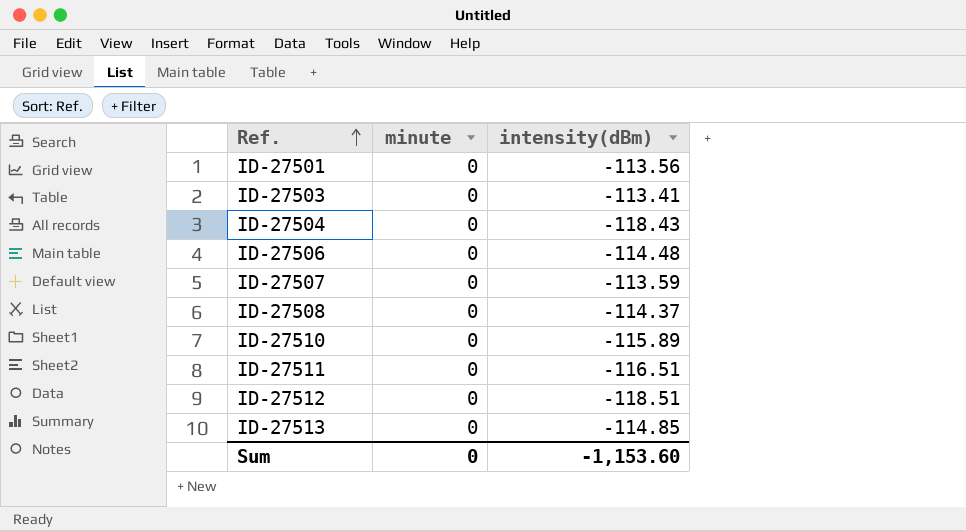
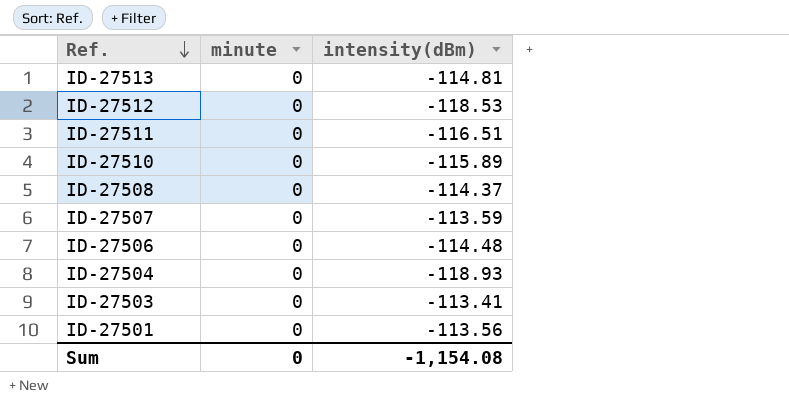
row order: Ref. ascending -> Ref. descending
ID-27513 | intensity(dBm): -114.85 -> -114.81
ID-27512 | intensity(dBm): -118.51 -> -118.53
ID-27504 | intensity(dBm): -118.43 -> -118.93
Sum | intensity(dBm): -1,153.60 -> -1,154.08

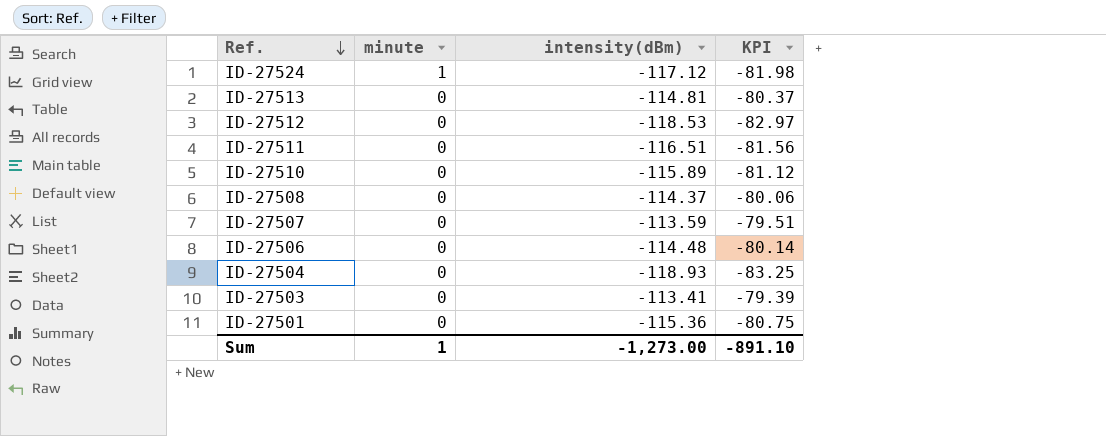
column KPI | formula: none -> [intensity(dBm)] * 0.7
row ID-27524: none -> 1 | -117.12 | -81.98
ID-27501 | intensity(dBm): -113.56 -> -115.36
Sum | minute: 0 -> 1
Sum | intensity(dBm): -1,154.08 -> -1,273.00

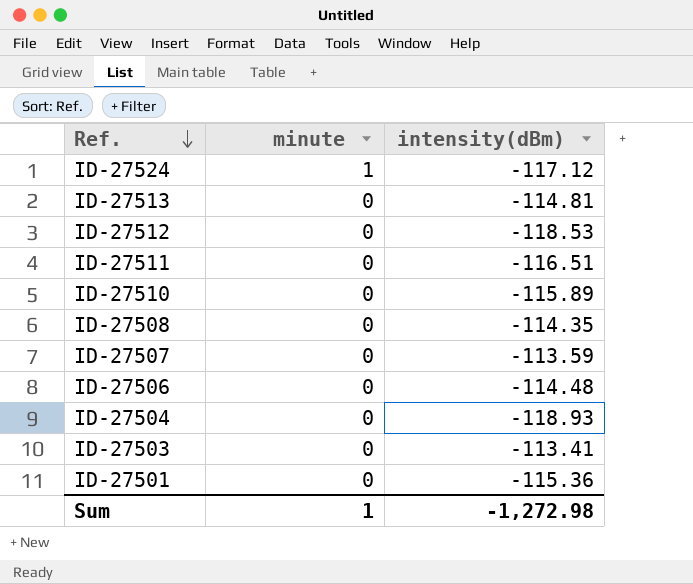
column KPI | formula: [intensity(dBm)] * 0.7 -> none
ID-27508 | intensity(dBm): -114.37 -> -114.35
Sum | intensity(dBm): -1,273.00 -> -1,272.98

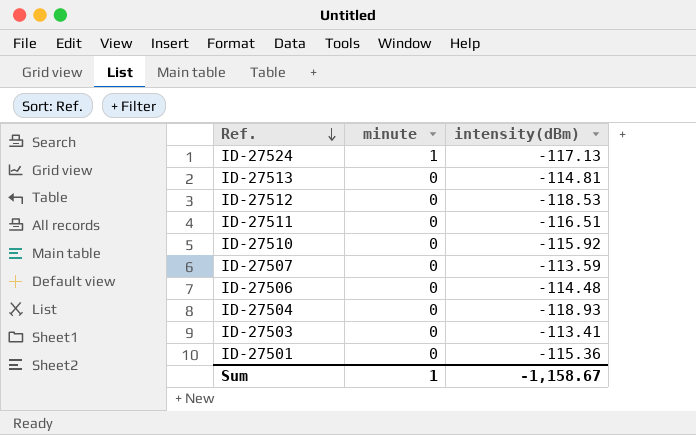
row ID-27508: 0 | -114.35 -> none
ID-27524 | intensity(dBm): -117.12 -> -117.13
ID-27510 | intensity(dBm): -115.89 -> -115.92
Sum | intensity(dBm): -1,272.98 -> -1,158.67

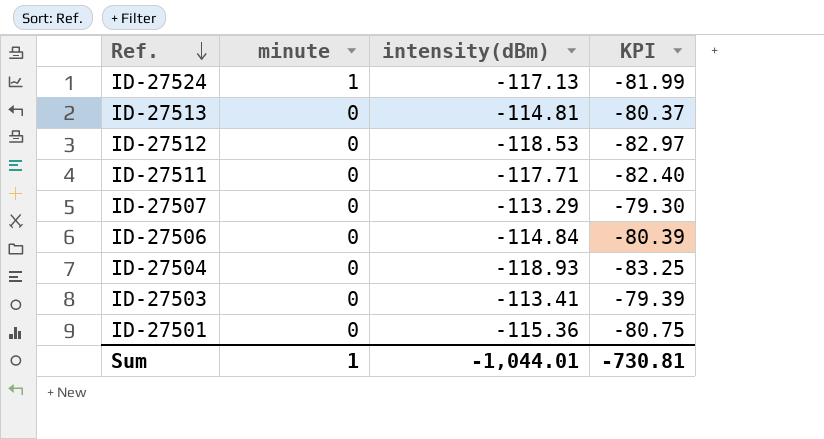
column KPI | formula: none -> [intensity(dBm)] * 0.7
row ID-27510: 0 | -115.92 -> none
ID-27511 | intensity(dBm): -116.51 -> -117.71
ID-27507 | intensity(dBm): -113.59 -> -113.29
ID-27506 | intensity(dBm): -114.48 -> -114.84
Sum | intensity(dBm): -1,158.67 -> -1,044.01

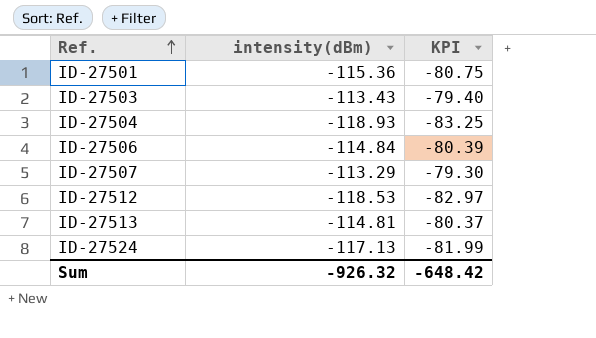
row order: Ref. descending -> Ref. ascending
column minute | position: 2 -> none
row ID-27511: 0 | -117.71 | -82.40 -> none
ID-27503 | intensity(dBm): -113.41 -> -113.43
ID-27503 | KPI: -79.39 -> -79.40
Sum | intensity(dBm): -1,044.01 -> -926.32
Sum | KPI: -730.81 -> -648.42

